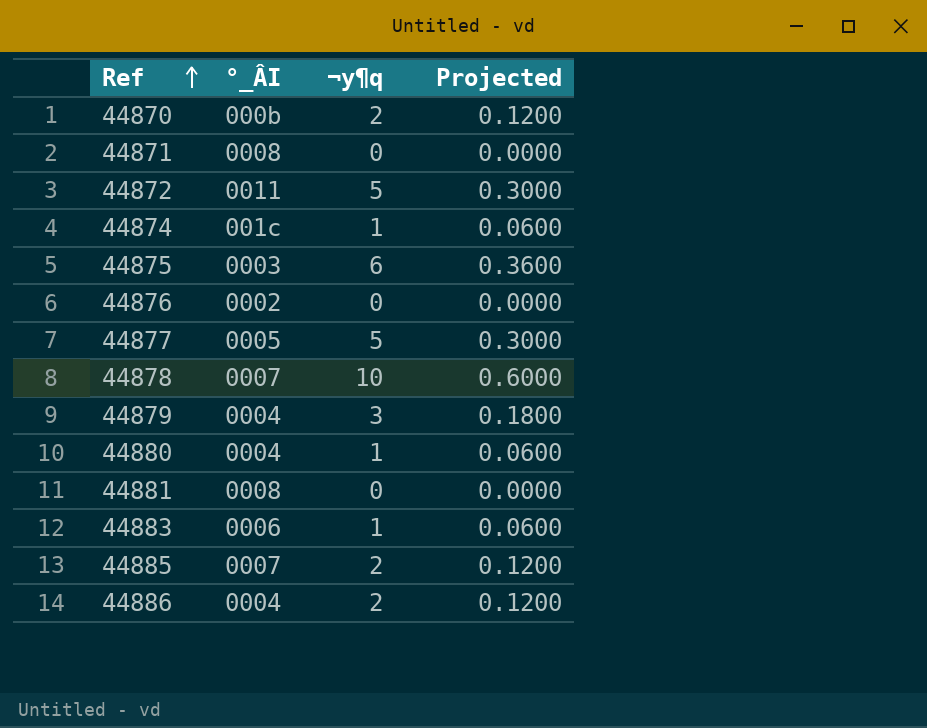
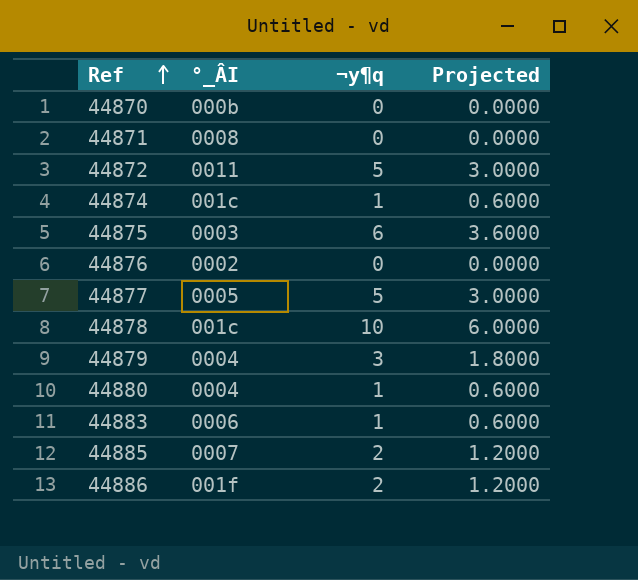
column Projected | formula: [¬y¶q] * 0.06 -> [¬y¶q] * 0.6
row 44881: 0008 | 0 | 0.0000 -> none
44870 | ¬y¶q: 2 -> 0
44878 | °_ÂI: 0007 -> 001c
44886 | °_ÂI: 0004 -> 001f

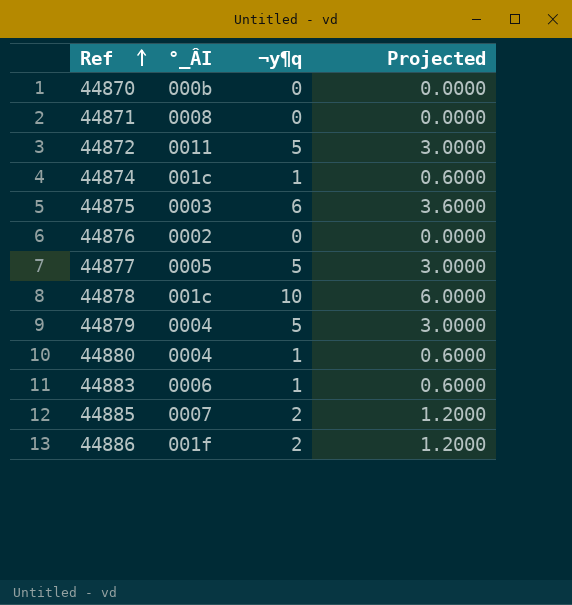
44879 | ¬y¶q: 3 -> 5
44879 | Projected: 1.8000 -> 3.0000

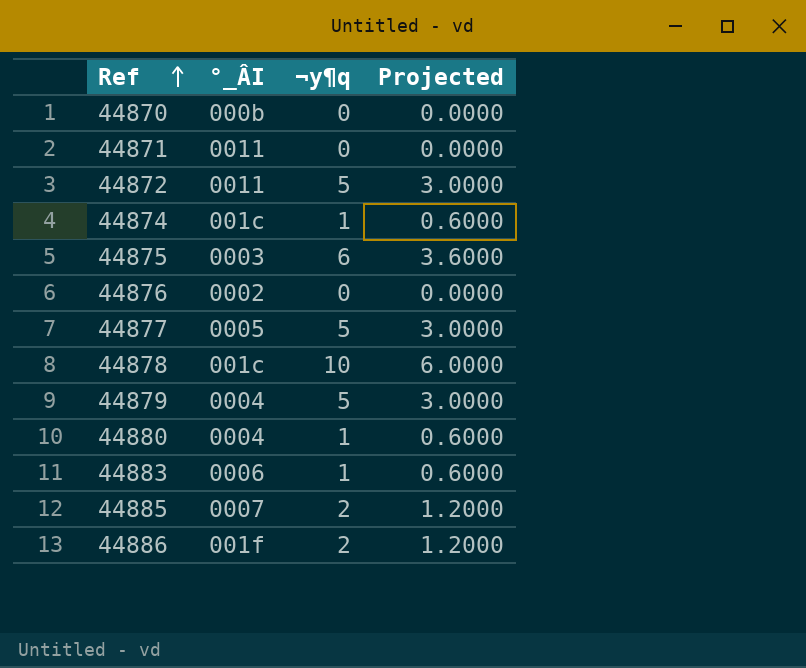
44871 | °_ÂI: 0008 -> 0011

